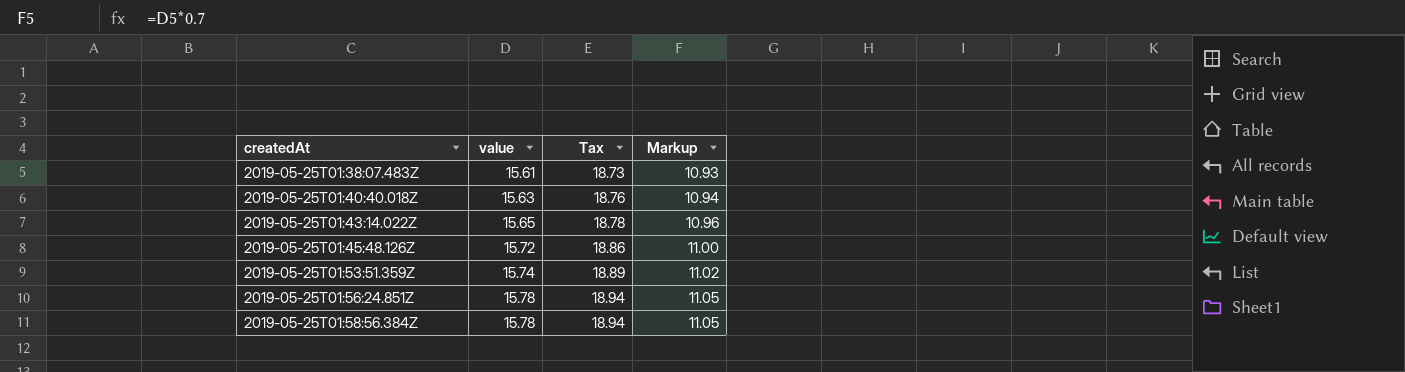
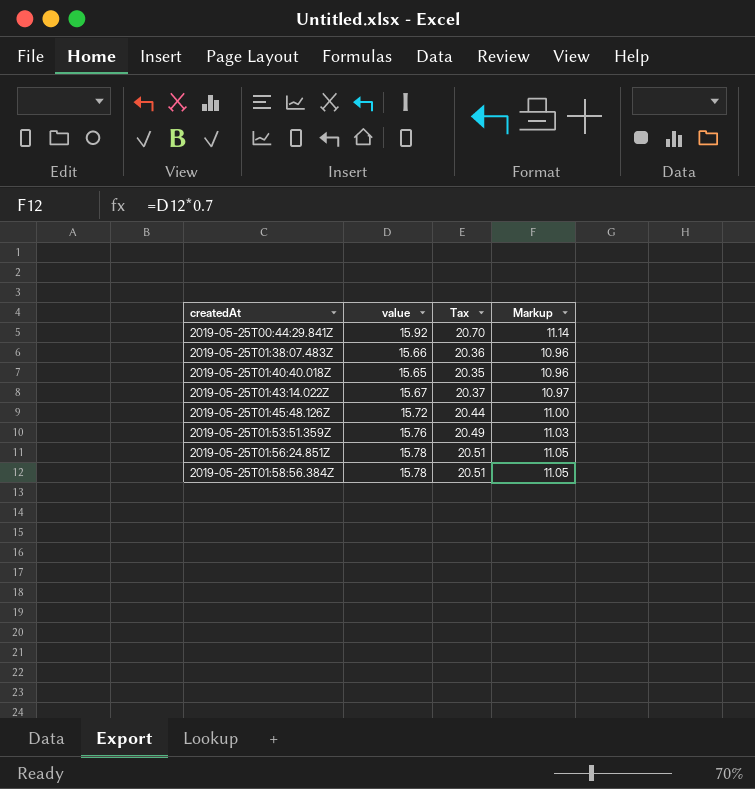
column Tax | formula: [value] * 1.2 -> [value] * 1.3
row 2019-05-25T00:44:29.841Z: none -> 15.92 | 20.70 | 11.14
2019-05-25T01:38:07.483Z | value: 15.61 -> 15.66
2019-05-25T01:38:07.483Z | Markup: 10.93 -> 10.96
2019-05-25T01:40:40.018Z | value: 15.63 -> 15.65
2019-05-25T01:40:40.018Z | Markup: 10.94 -> 10.96
2019-05-25T01:43:14.022Z | value: 15.65 -> 15.67
2019-05-25T01:43:14.022Z | Markup: 10.96 -> 10.97
2019-05-25T01:53:51.359Z | value: 15.74 -> 15.76
2019-05-25T01:53:51.359Z | Markup: 11.02 -> 11.03

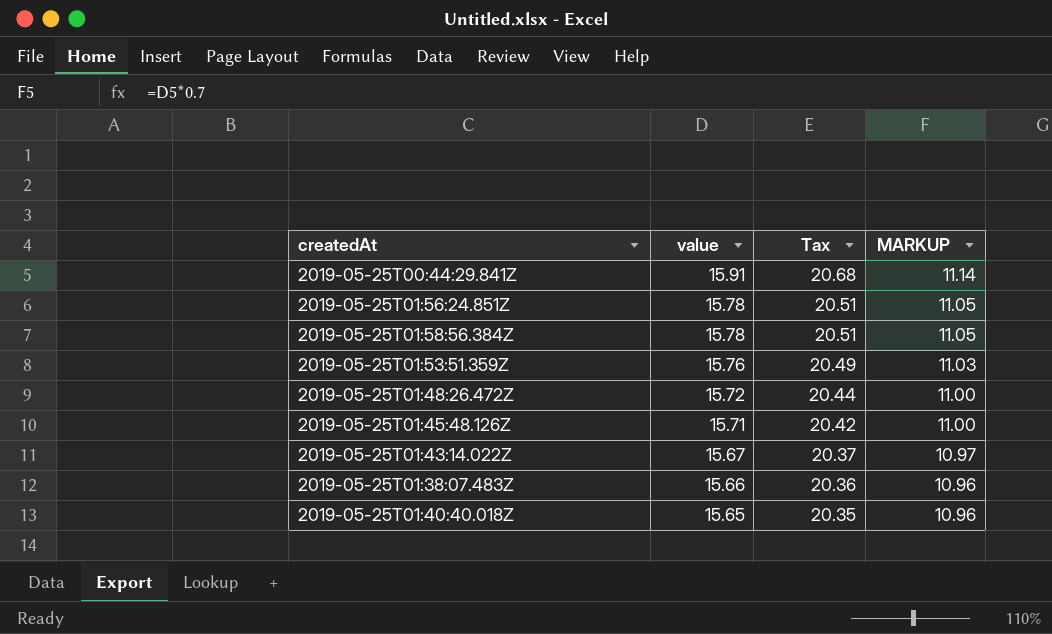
row order: createdAt ascending -> value descending
column name: Markup -> MARKUP
2019-05-25T00:44:29.841Z | value: 15.92 -> 15.91
2019-05-25T00:44:29.841Z | Tax: 20.70 -> 20.68
row 2019-05-25T01:48:26.472Z: none -> 15.72 | 20.44 | 11.00
2019-05-25T01:45:48.126Z | value: 15.72 -> 15.71
2019-05-25T01:45:48.126Z | Tax: 20.44 -> 20.42

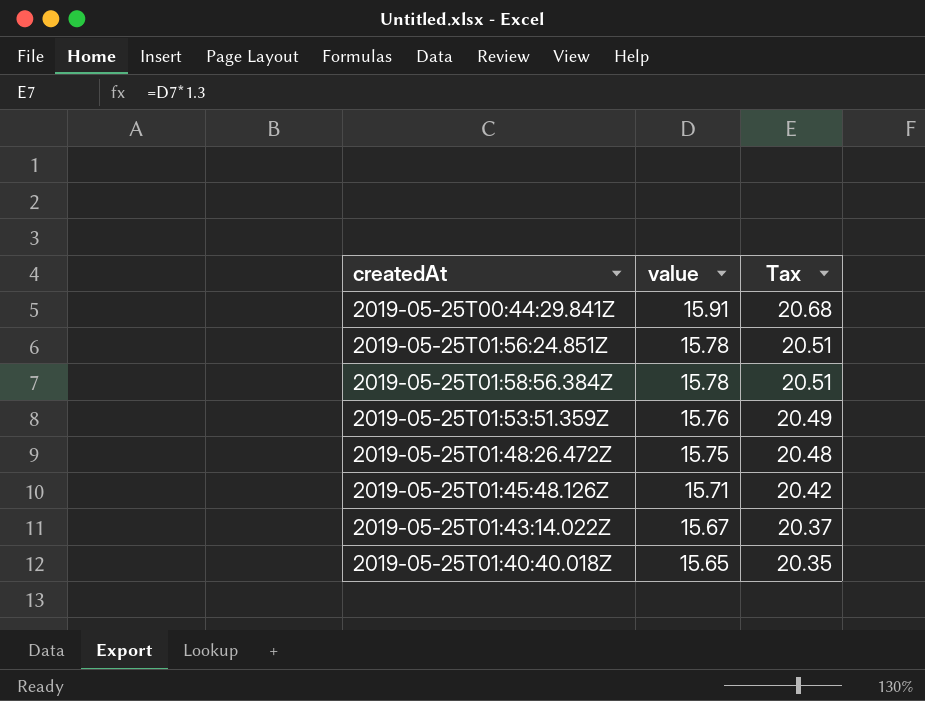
column MARKUP | formula: [value] * 0.7 -> none
row 2019-05-25T01:38:07.483Z: 15.66 | 20.36 | 10.96 -> none
2019-05-25T01:48:26.472Z | value: 15.72 -> 15.75
2019-05-25T01:48:26.472Z | Tax: 20.44 -> 20.48

